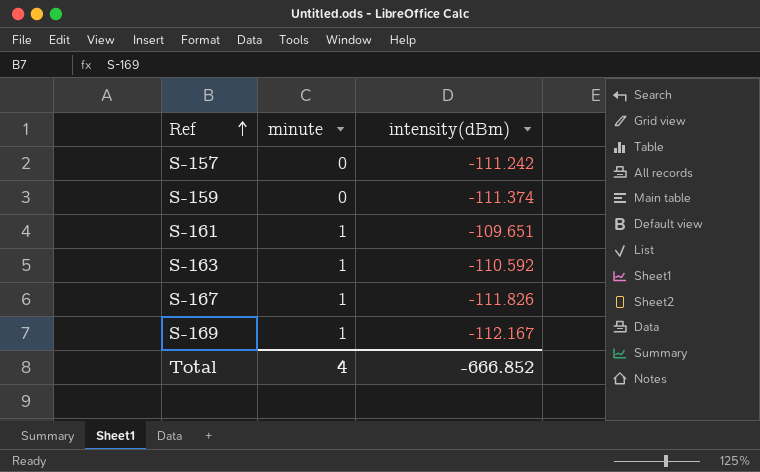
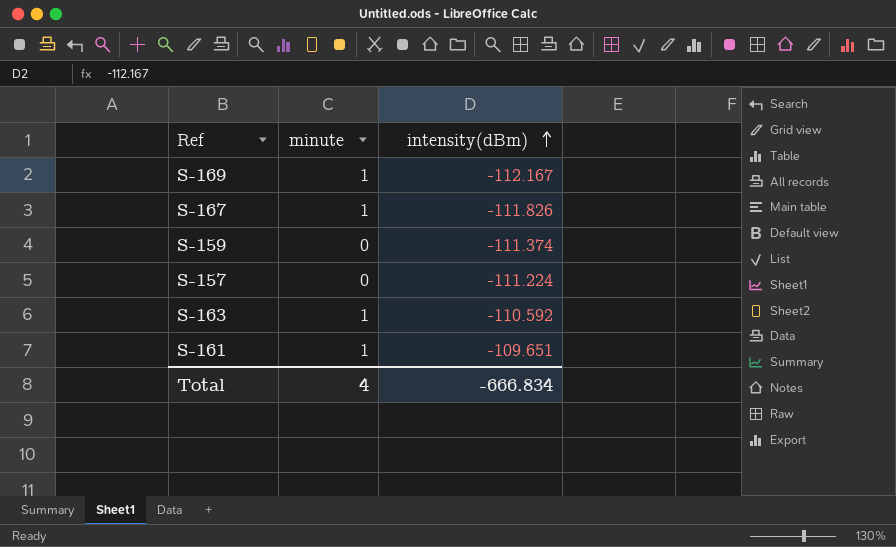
row order: Ref ascending -> intensity(dBm) ascending
S-157 | intensity(dBm): -111.242 -> -111.224
Total | intensity(dBm): -666.852 -> -666.834

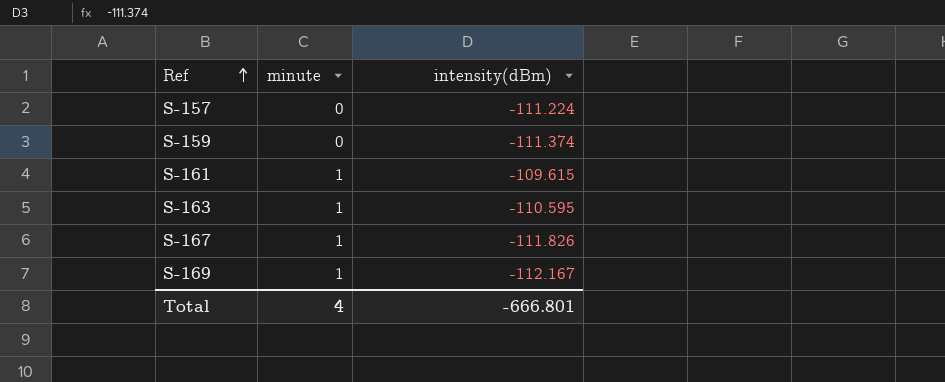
row order: intensity(dBm) ascending -> Ref ascending
S-161 | intensity(dBm): -109.651 -> -109.615
S-163 | intensity(dBm): -110.592 -> -110.595
Total | intensity(dBm): -666.834 -> -666.801

